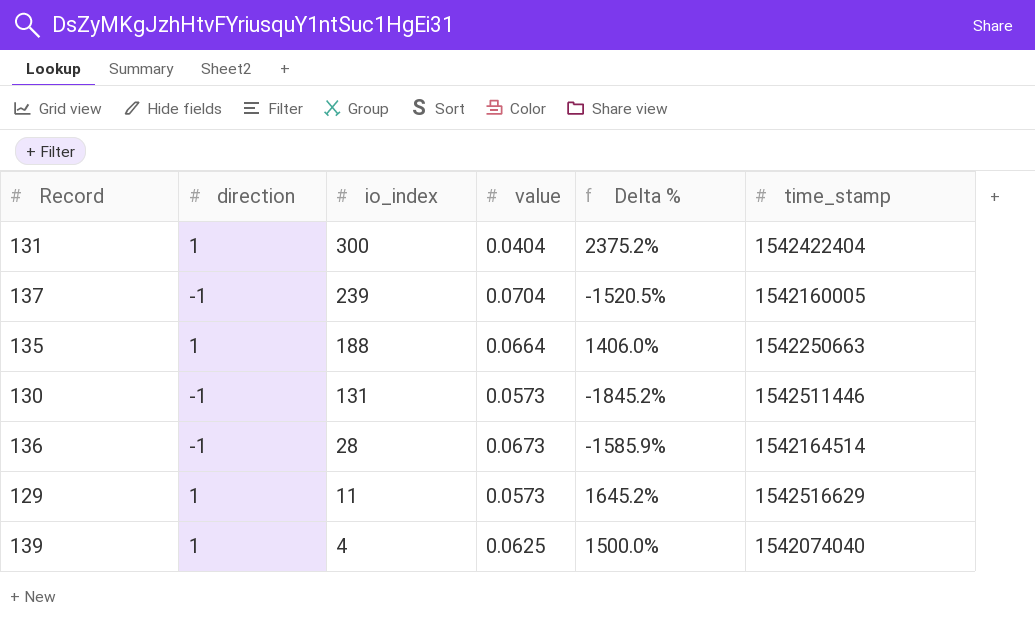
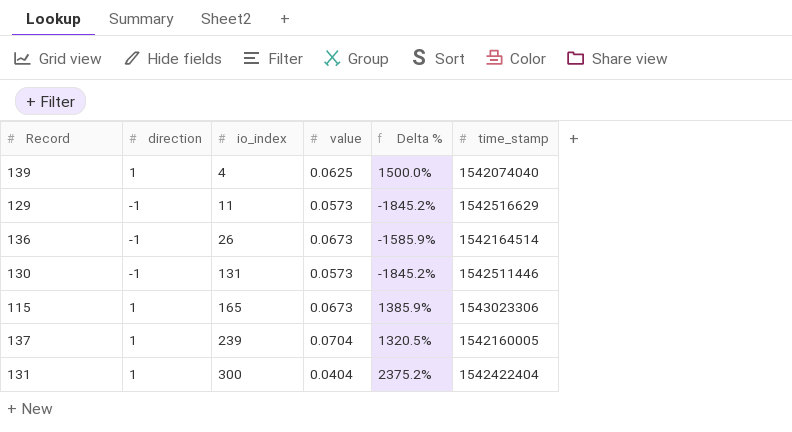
row order: io_index descending -> io_index ascending
row 135: 1 | 188 | 0.0664 | 1406.0% | 1542250663 -> none
129 | direction: 1 -> -1
129 | Delta %: 1645.2% -> -1845.2%
136 | io_index: 28 -> 26
row 115: none -> 1 | 165 | 0.0673 | 1385.9% | 1543023306
137 | direction: -1 -> 1
137 | Delta %: -1520.5% -> 1320.5%

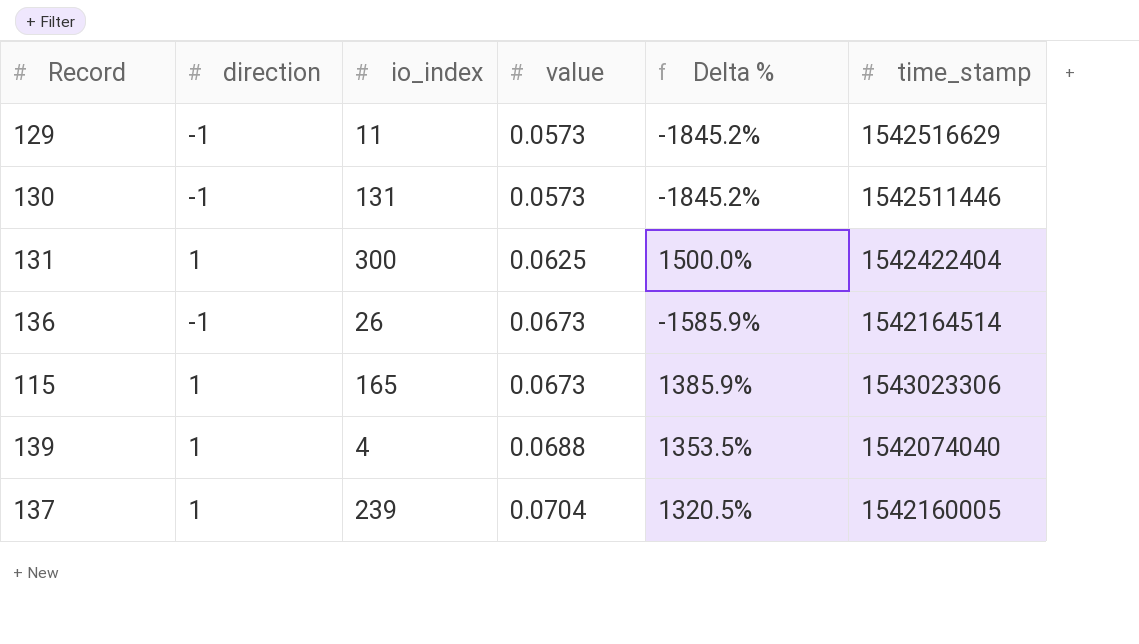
row order: io_index ascending -> value ascending
131 | value: 0.0404 -> 0.0625
131 | Delta %: 2375.2% -> 1500.0%
139 | value: 0.0625 -> 0.0688
139 | Delta %: 1500.0% -> 1353.5%

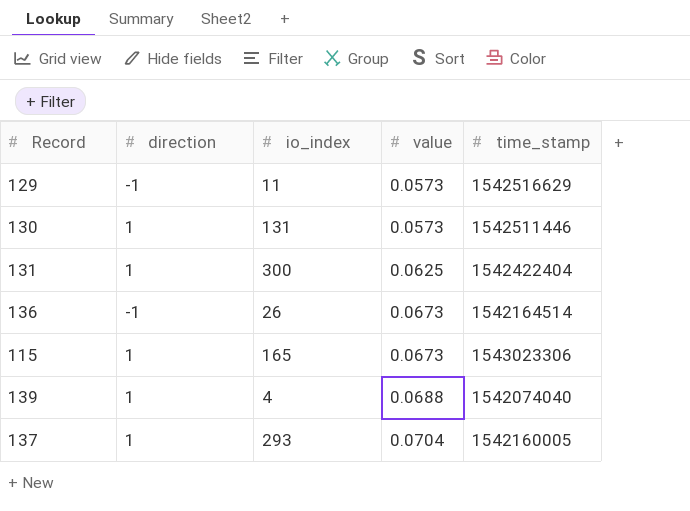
column Delta % | formula: ([direction] - [value]) / [value] -> none
130 | direction: -1 -> 1
137 | io_index: 239 -> 293

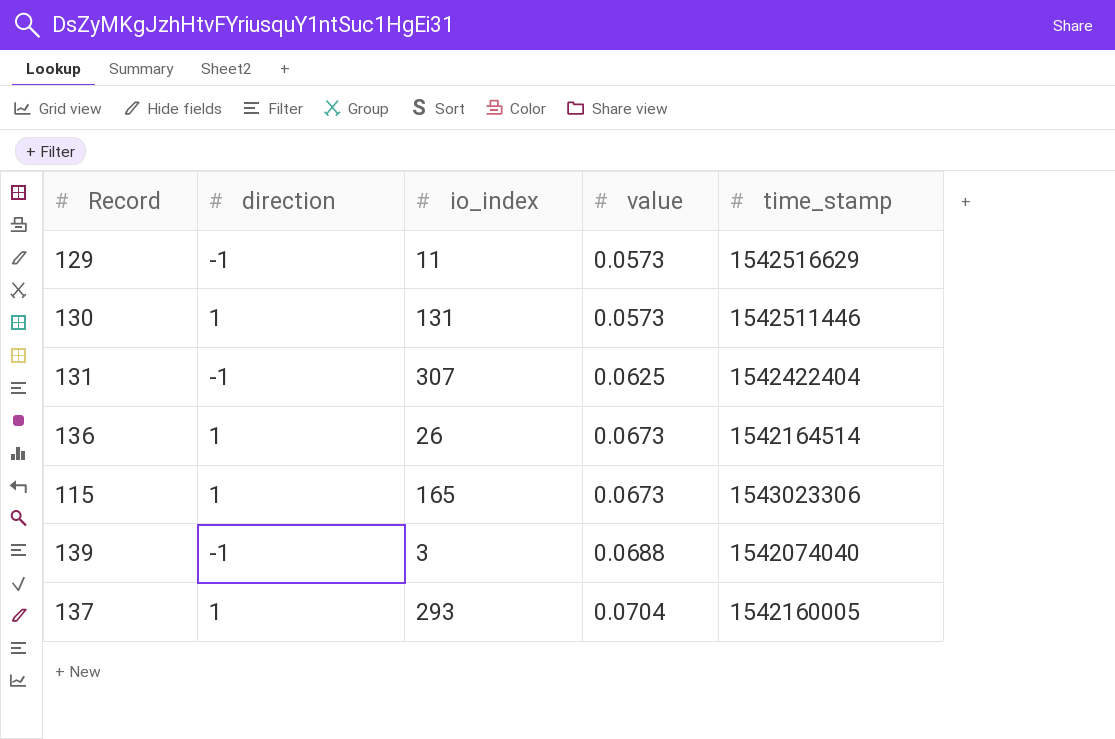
131 | direction: 1 -> -1
131 | io_index: 300 -> 307
136 | direction: -1 -> 1
139 | direction: 1 -> -1
139 | io_index: 4 -> 3

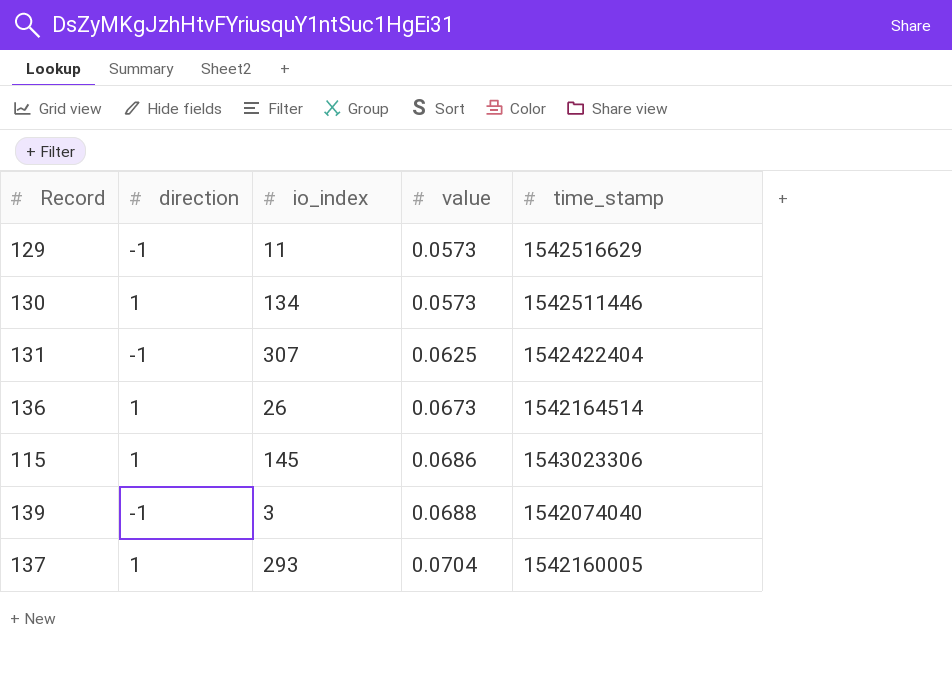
130 | io_index: 131 -> 134
115 | io_index: 165 -> 145
115 | value: 0.0673 -> 0.0686

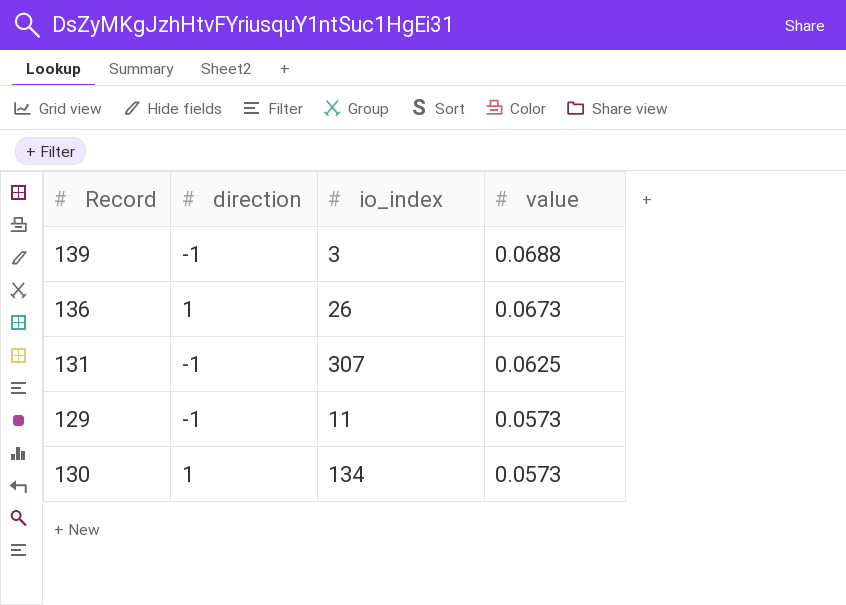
row order: value ascending -> value descending
column time_stamp | position: 5 -> none
row 115: 1 | 145 | 0.0686 | 1543023306 -> none
row 137: 1 | 293 | 0.0704 | 1542160005 -> none

